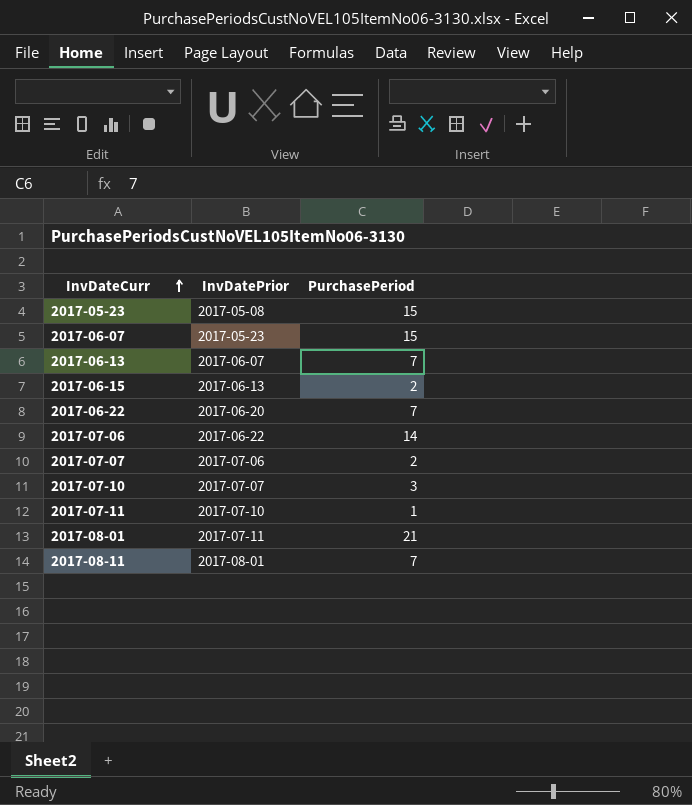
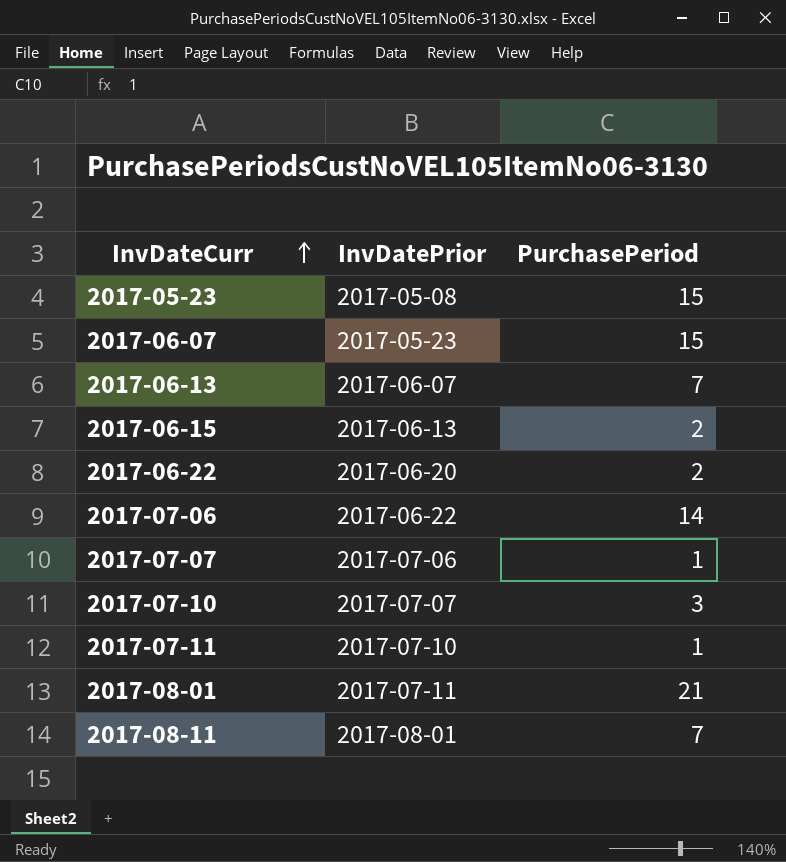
2017-06-22 | PurchasePeriod: 7 -> 2
2017-07-07 | PurchasePeriod: 2 -> 1

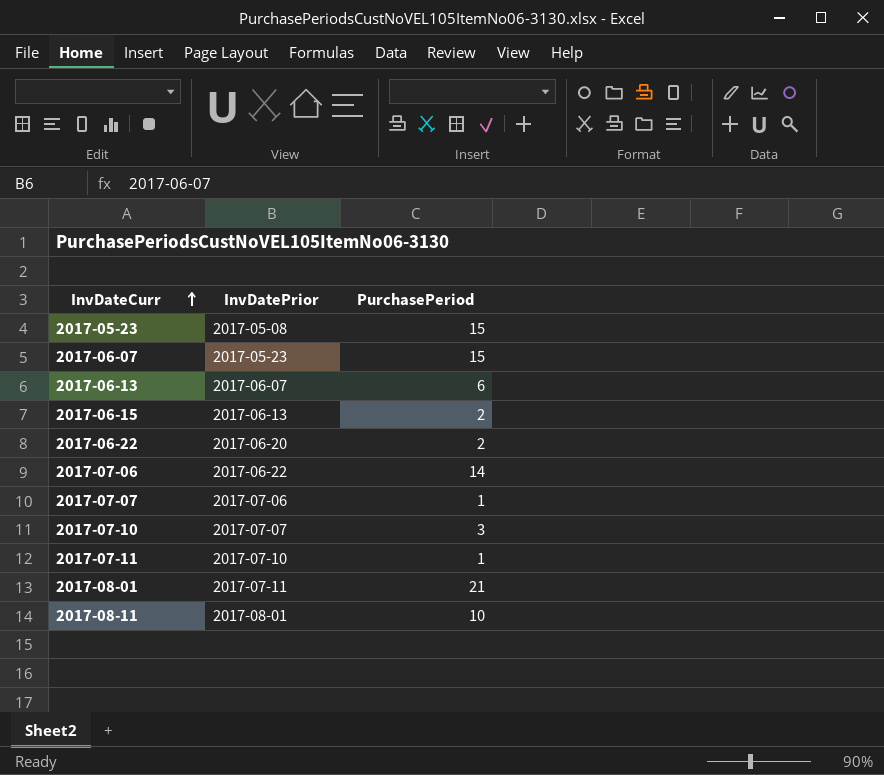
2017-06-13 | PurchasePeriod: 7 -> 6
2017-08-11 | PurchasePeriod: 7 -> 10

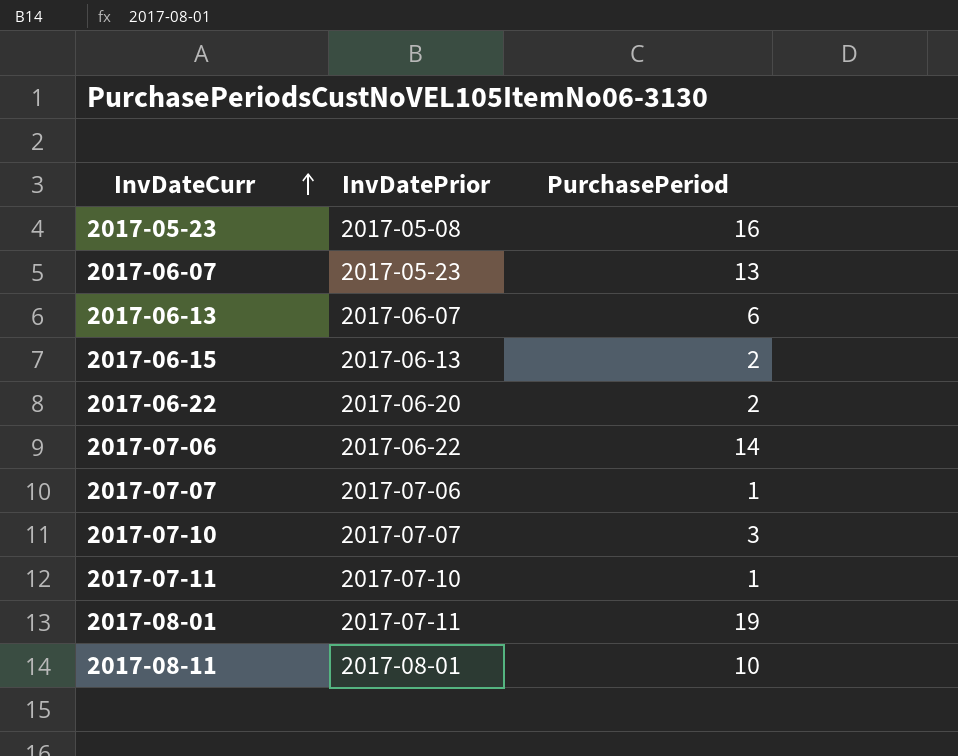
2017-05-23 | PurchasePeriod: 15 -> 16
2017-06-07 | PurchasePeriod: 15 -> 13
2017-08-01 | PurchasePeriod: 21 -> 19

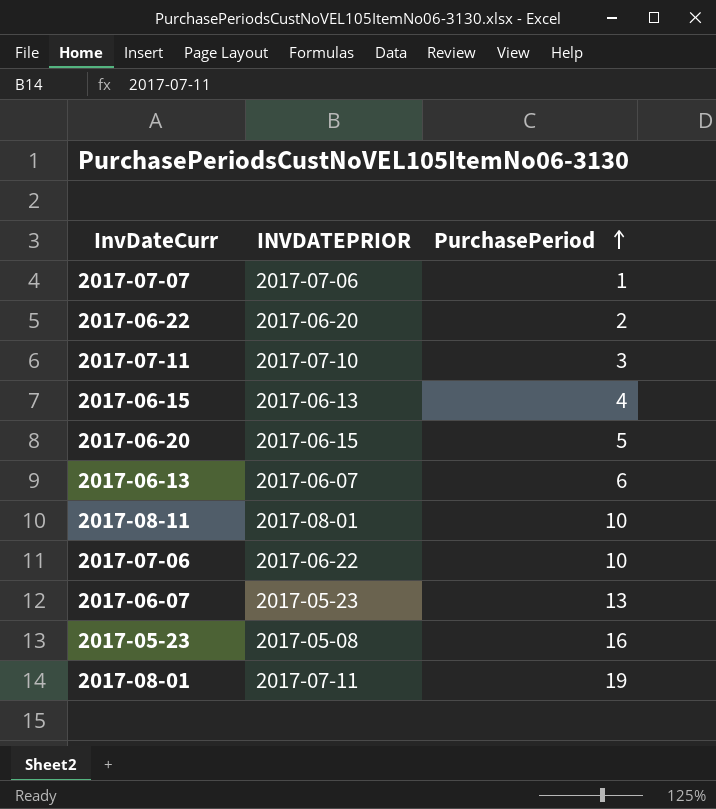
row order: InvDateCurr ascending -> PurchasePeriod ascending
column name: InvDatePrior -> INVDATEPRIOR
row 2017-07-10: 2017-07-07 | 3 -> none
2017-07-11 | PurchasePeriod: 1 -> 3
2017-06-15 | PurchasePeriod: 2 -> 4
row 2017-06-20: none -> 2017-06-15 | 5
2017-07-06 | PurchasePeriod: 14 -> 10

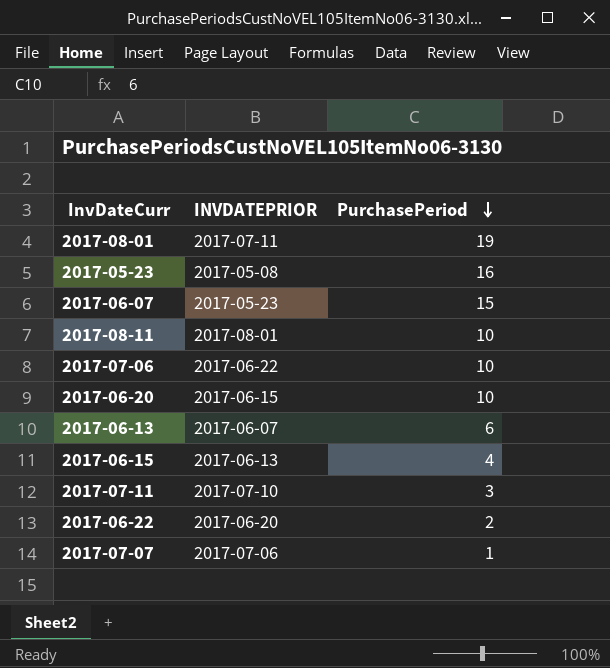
row order: PurchasePeriod ascending -> PurchasePeriod descending
2017-06-07 | PurchasePeriod: 13 -> 15
2017-06-20 | PurchasePeriod: 5 -> 10

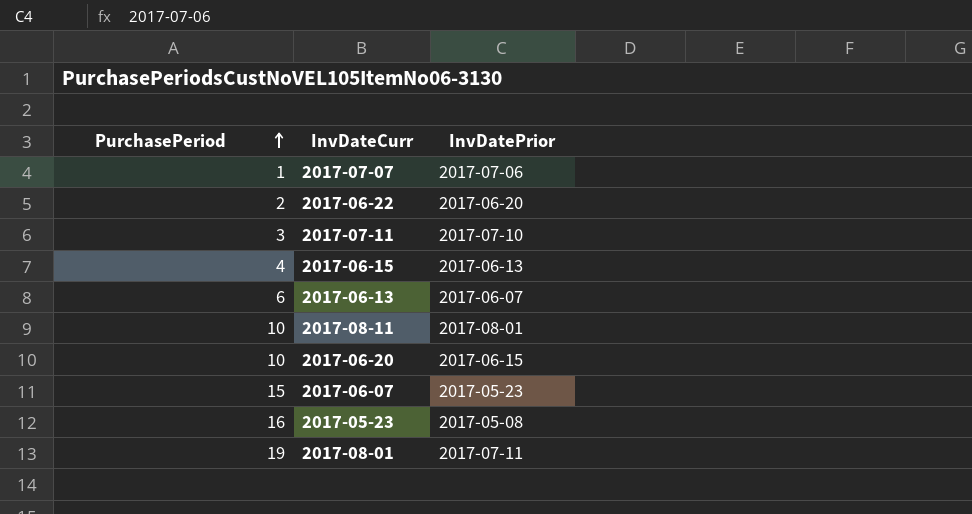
row order: PurchasePeriod descending -> PurchasePeriod ascending
column PurchasePeriod | position: 3 -> 1
column name: INVDATEPRIOR -> InvDatePrior
row 2017-07-06: 2017-06-22 | 10 -> none

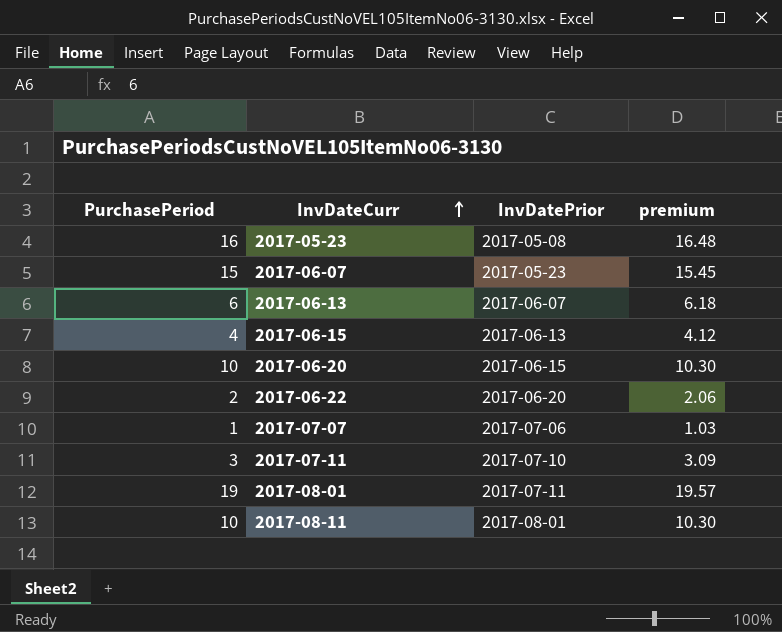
row order: PurchasePeriod ascending -> InvDateCurr ascending
column premium | formula: none -> [PurchasePeriod] * 1.03

